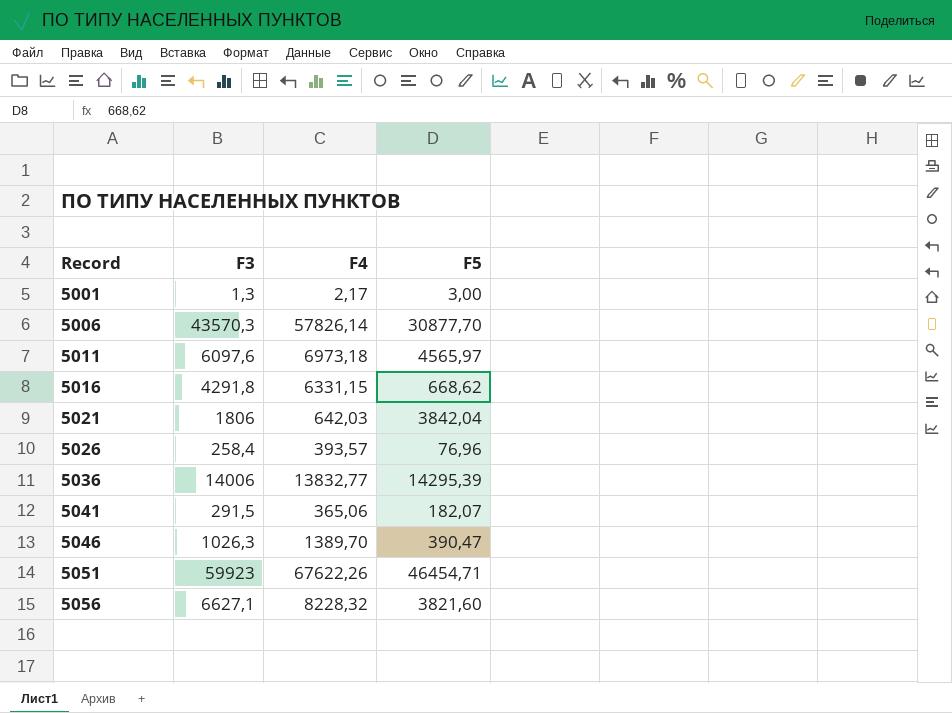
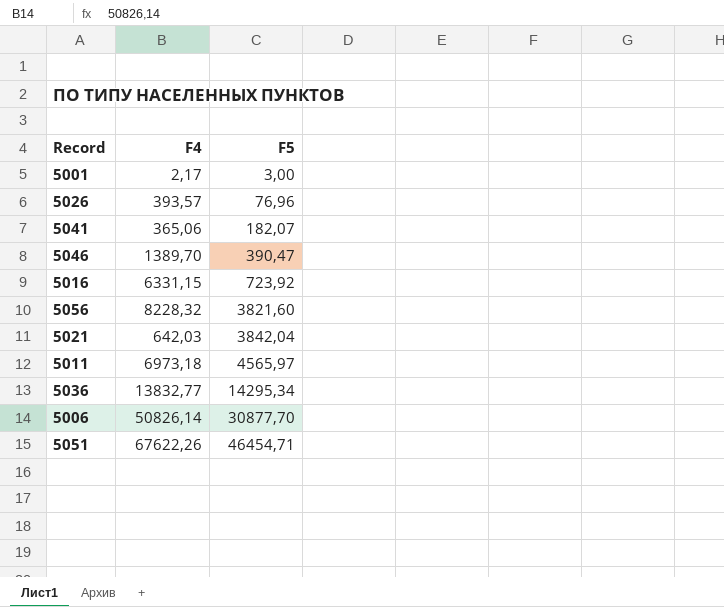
row order: Record ascending -> F5 ascending
column F3 | position: 2 -> none
5016 | F5: 668,62 -> 723,92
5036 | F5: 14295,39 -> 14295,34
5006 | F4: 57826,14 -> 50826,14

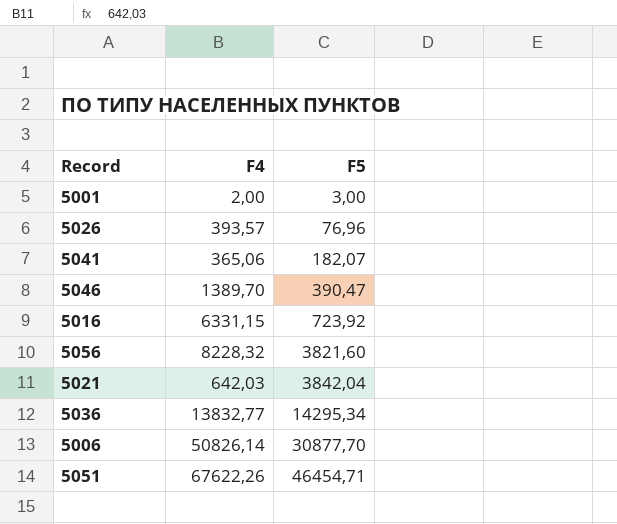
row 5011: 6973,18 | 4565,97 -> none
5001 | F4: 2,17 -> 2,00

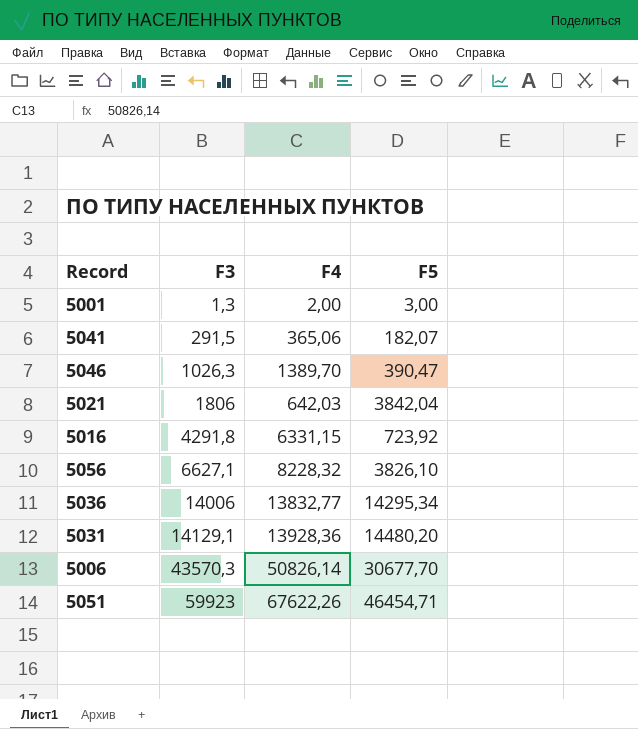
row order: F5 ascending -> F3 ascending
column F3 | position: none -> 2
row 5026: 393,57 | 76,96 -> none
5056 | F5: 3821,60 -> 3826,10
row 5031: none -> 14129,1 | 13928,36 | 14480,20
5006 | F5: 30877,70 -> 30677,70

